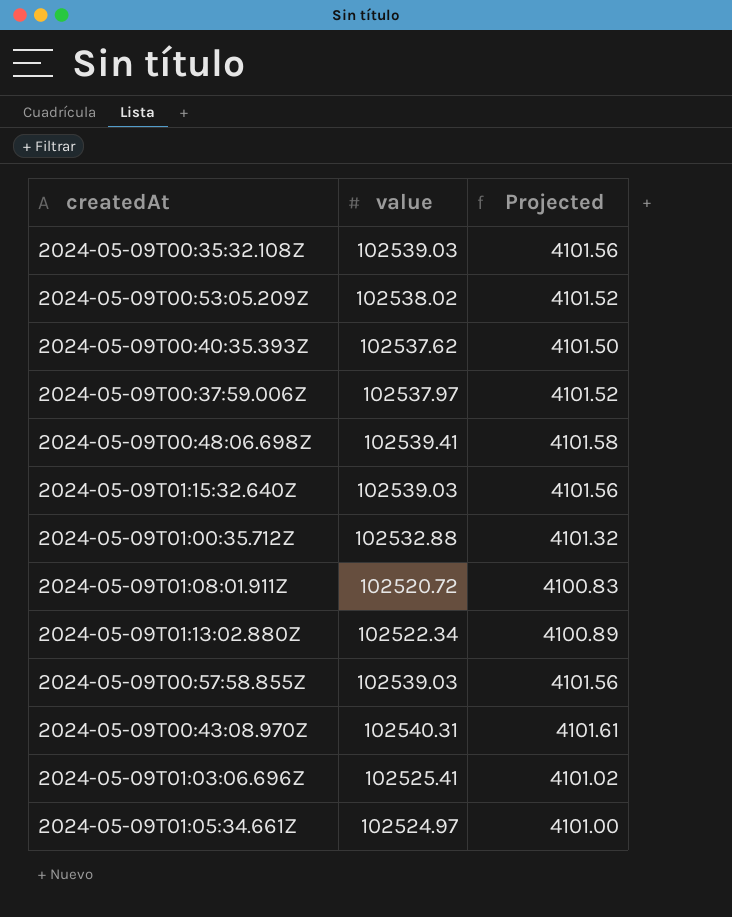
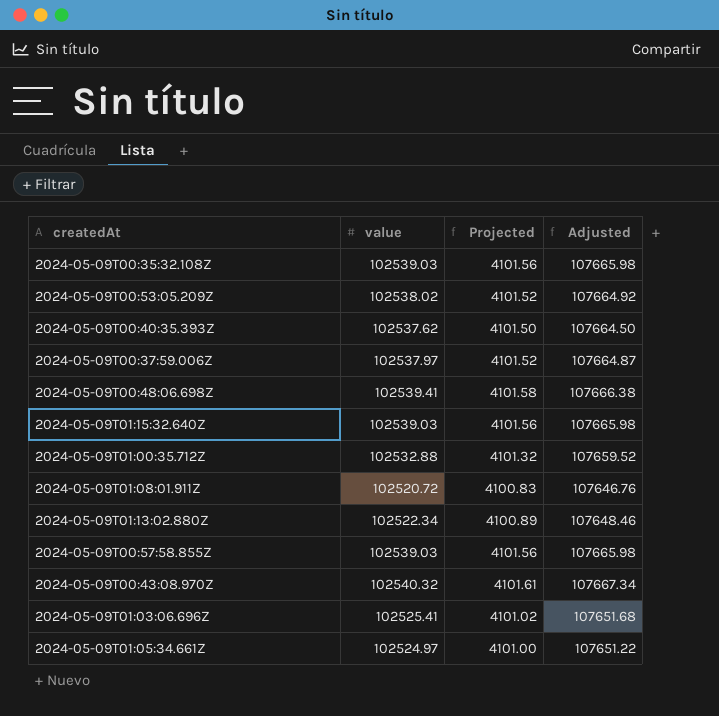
column Adjusted | formula: none -> [value] * 1.05
2024-05-09T00:43:08.970Z | value: 102540.31 -> 102540.32

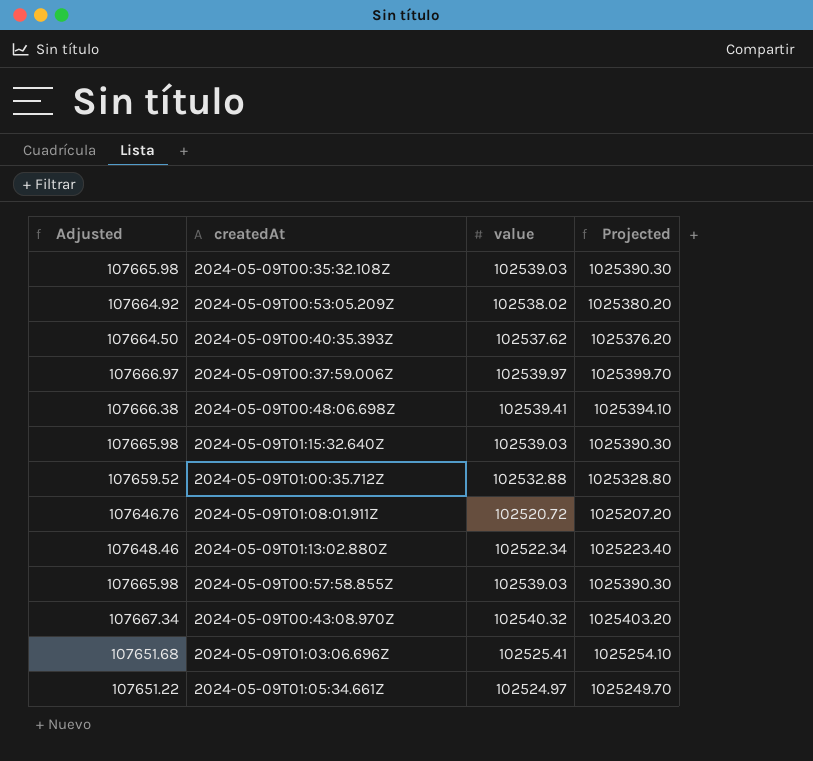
column Adjusted | position: 4 -> 1
column Projected | formula: [value] * 0.04 -> [value] * 10
2024-05-09T00:37:59.006Z | Adjusted: 107664.87 -> 107666.97
2024-05-09T00:37:59.006Z | value: 102537.97 -> 102539.97

